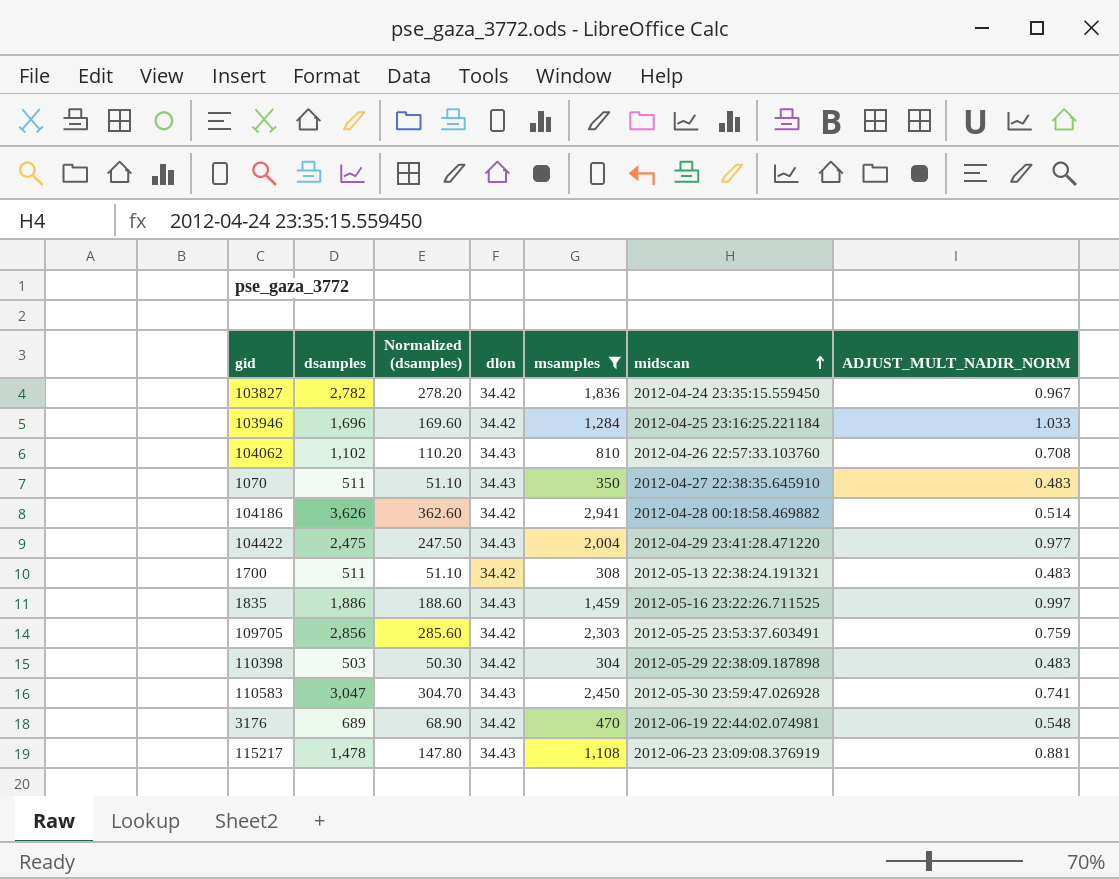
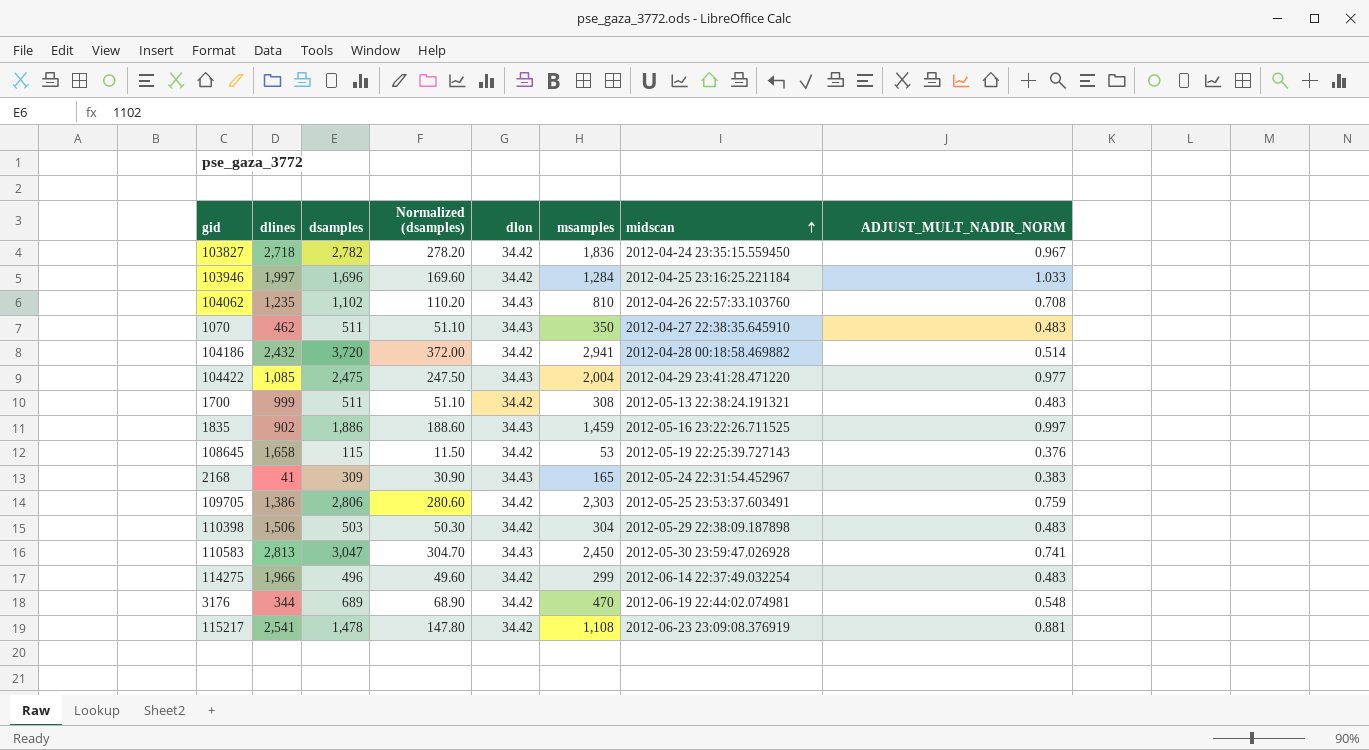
filter: msamples >= 304 -> none
column dlines | position: none -> 2
104186 | dsamples: 3,626 -> 3,720
104186 | Normalized (dsamples): 362.60 -> 372.00
109705 | dsamples: 2,856 -> 2,806
109705 | Normalized (dsamples): 285.60 -> 280.60
115217 | dlon: 34.43 -> 34.42

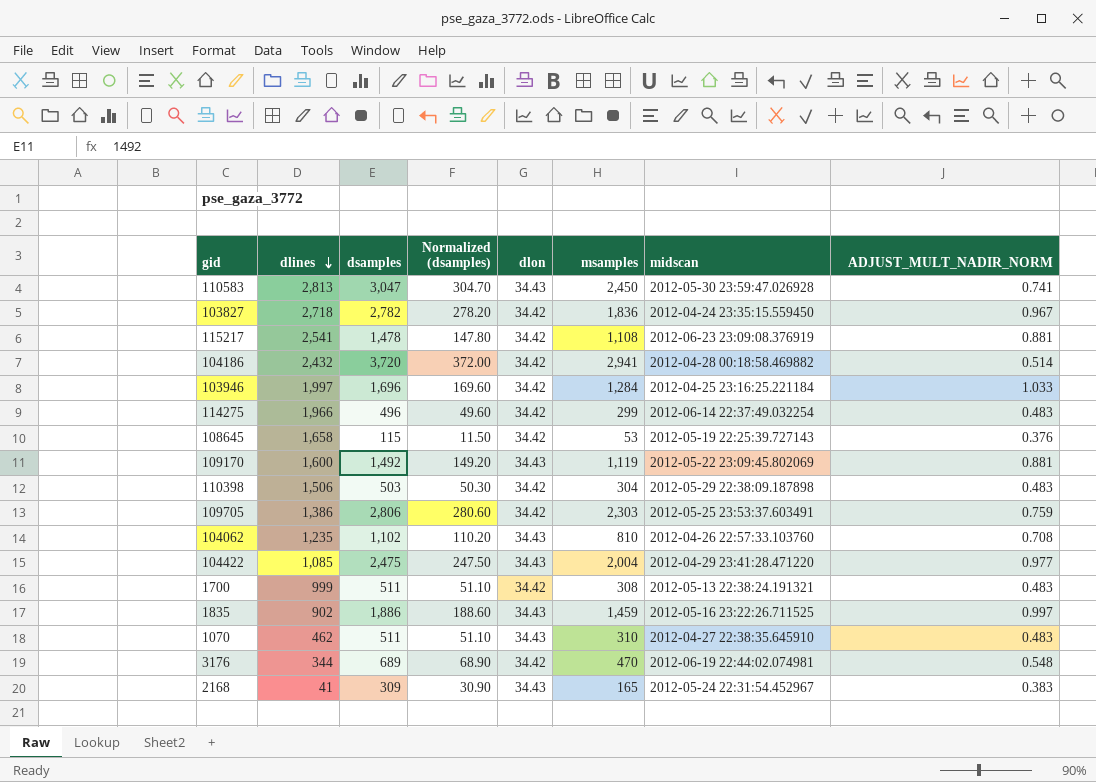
row order: midscan ascending -> dlines descending
row 109170: none -> 1,600 | 1,492 | 149.20 | 34.43 | 1,119 | 2012-05-22 23:09:45.802069 | 0.881
1070 | msamples: 350 -> 310

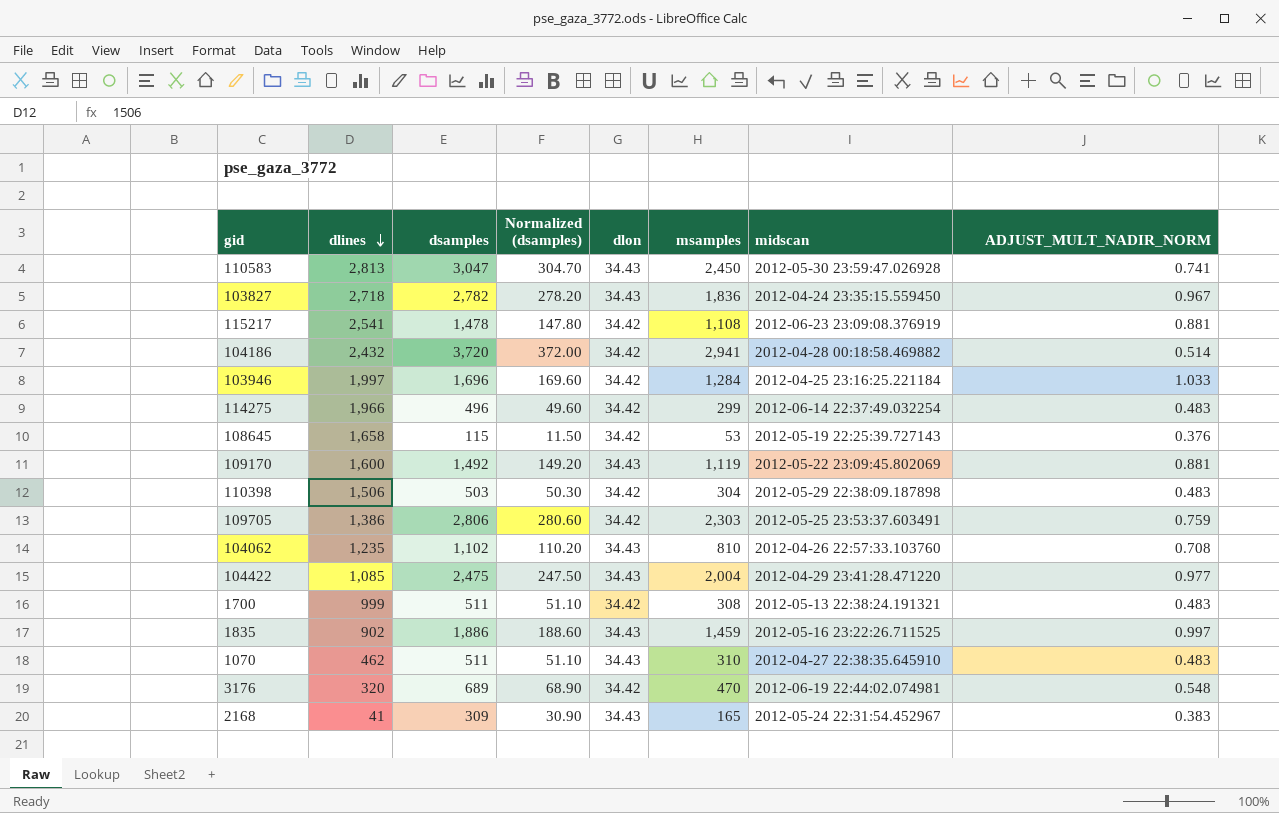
103827 | dlon: 34.42 -> 34.43
3176 | dlines: 344 -> 320

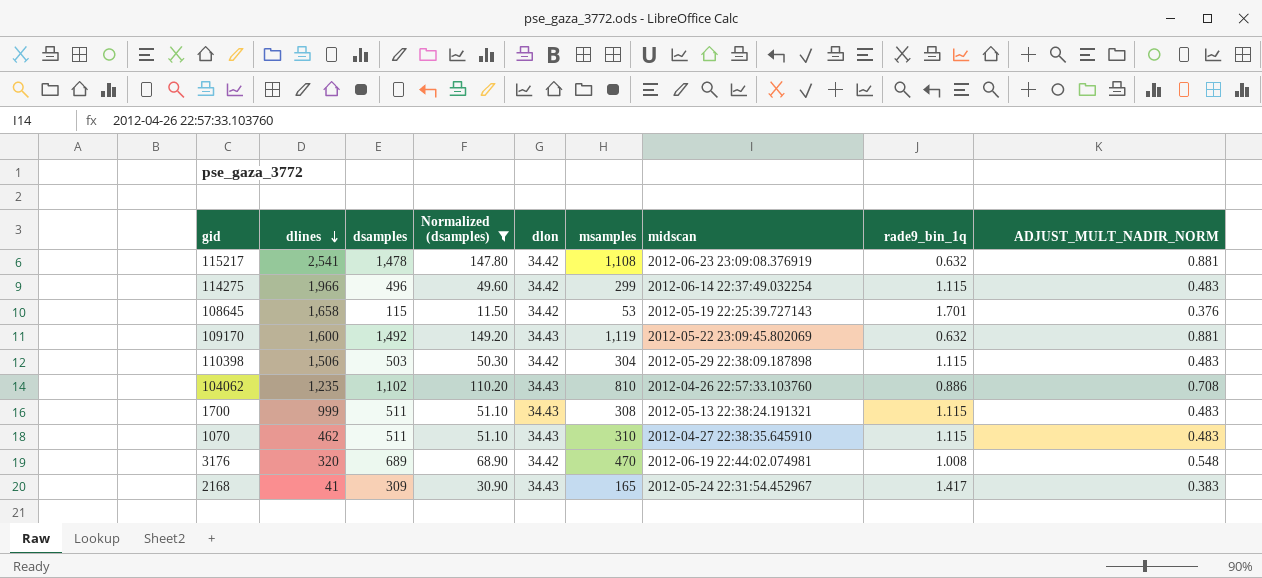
filter: none -> Normalized (dsamples) <= 149.20
column rade9_bin_1q | position: none -> 8
1700 | dlon: 34.42 -> 34.43

